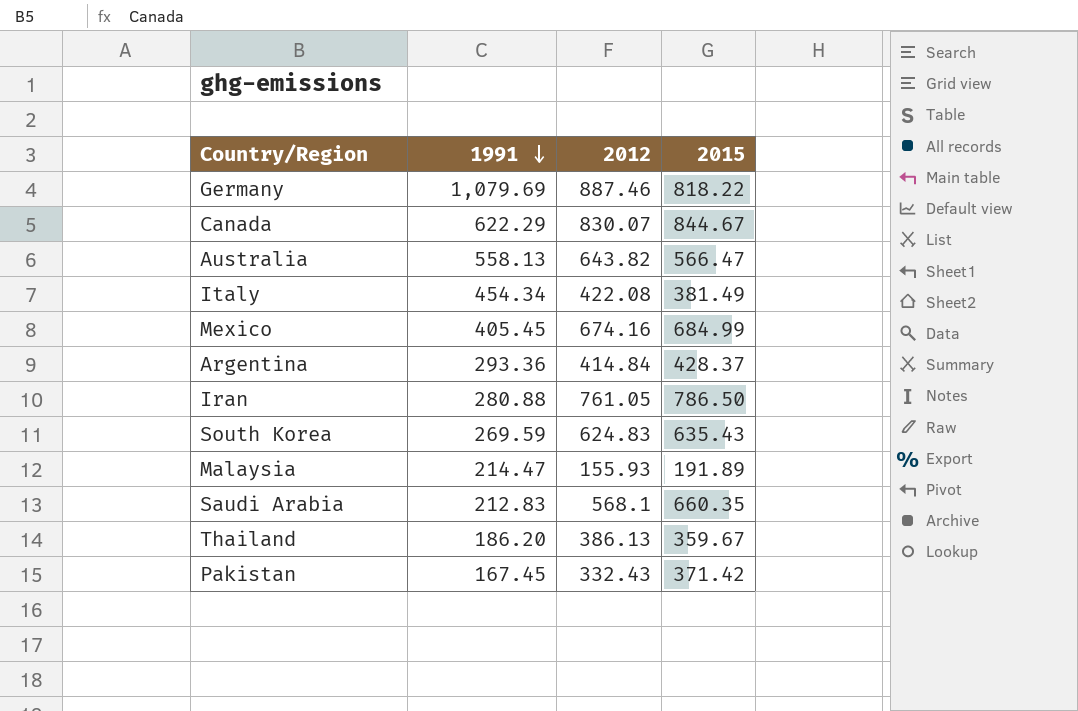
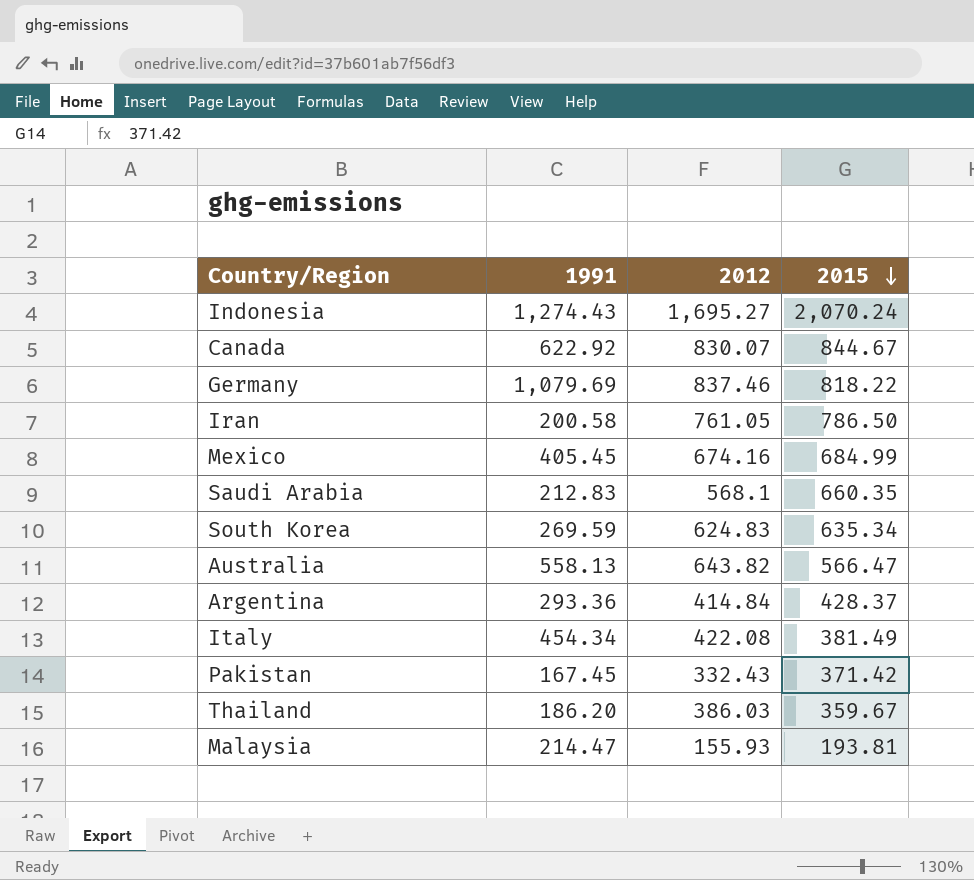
row order: 1991 descending -> 2015 descending
row Indonesia: none -> 1,274.43 | 1,695.27 | 2,070.24
Canada | 1991: 622.29 -> 622.92
Germany | 2012: 887.46 -> 837.46
Iran | 1991: 280.88 -> 200.58
South Korea | 2015: 635.43 -> 635.34
Thailand | 2012: 386.13 -> 386.03
Malaysia | 2015: 191.89 -> 193.81

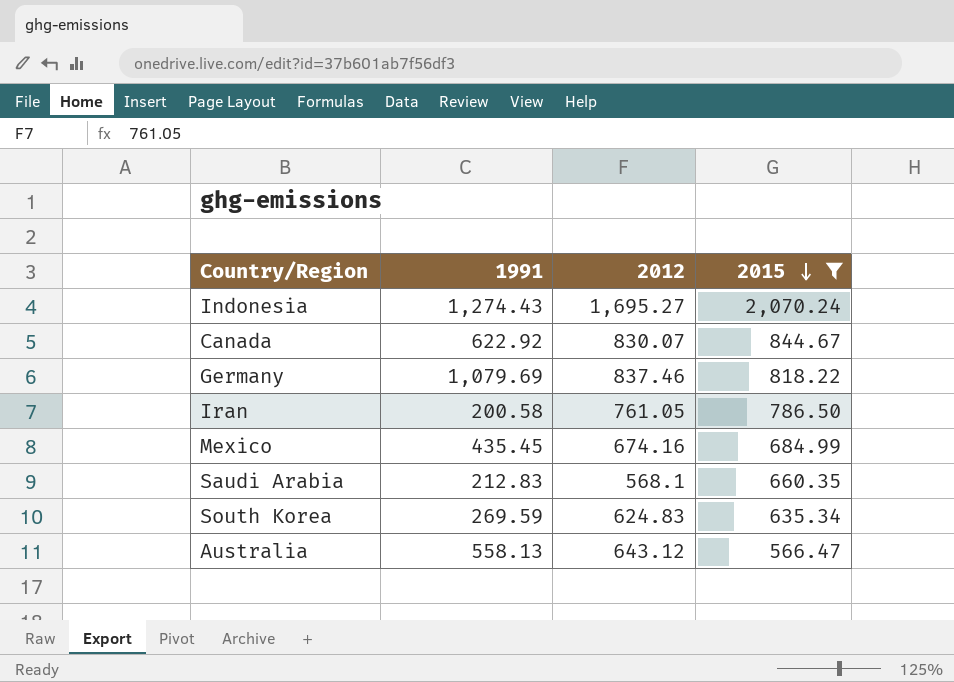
filter: none -> 2015 >= 566.47
Mexico | 1991: 405.45 -> 435.45
Australia | 2012: 643.82 -> 643.12

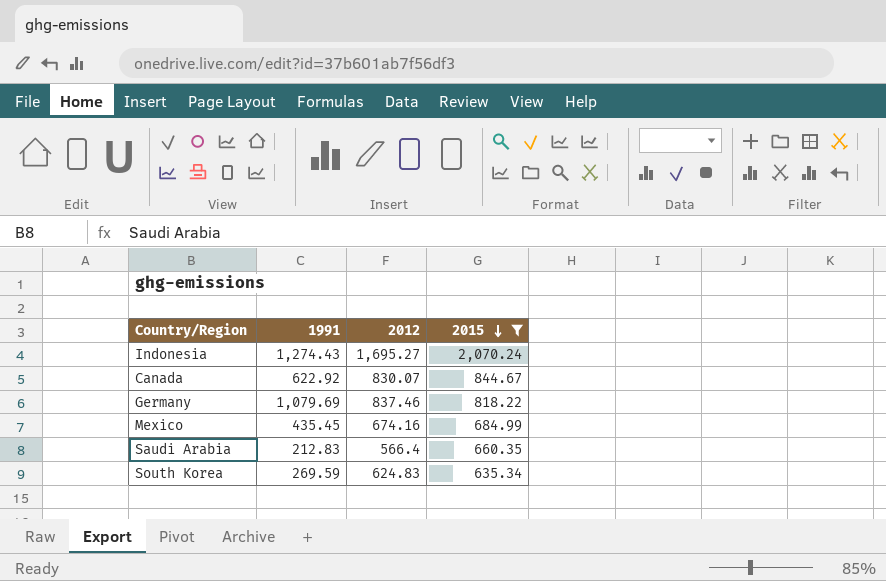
row Iran: 200.58 | 761.05 | 786.50 -> none
row Australia: 558.13 | 643.12 | 566.47 -> none
Saudi Arabia | 2012: 568.1 -> 566.4

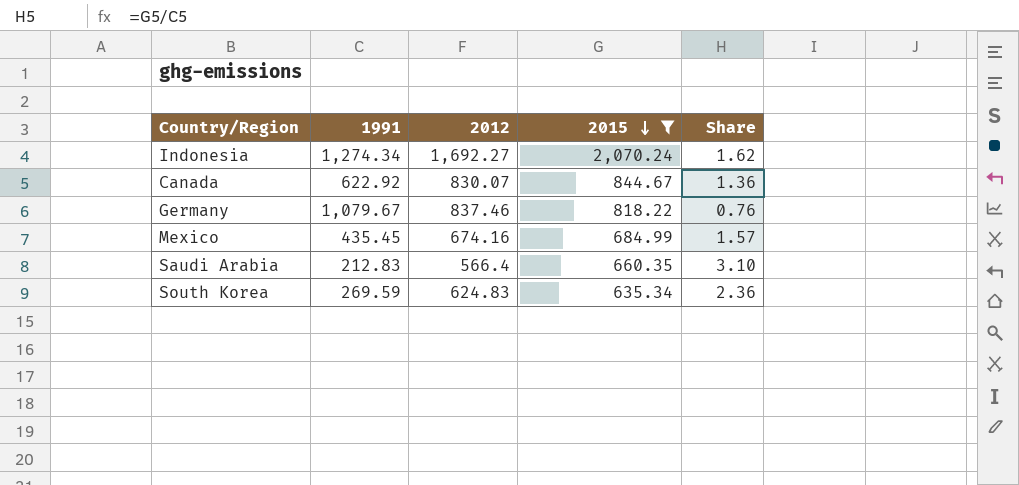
column Share | formula: none -> [2015] / [1991]
Indonesia | 1991: 1,274.43 -> 1,274.34
Indonesia | 2012: 1,695.27 -> 1,692.27
Germany | 1991: 1,079.69 -> 1,079.67

